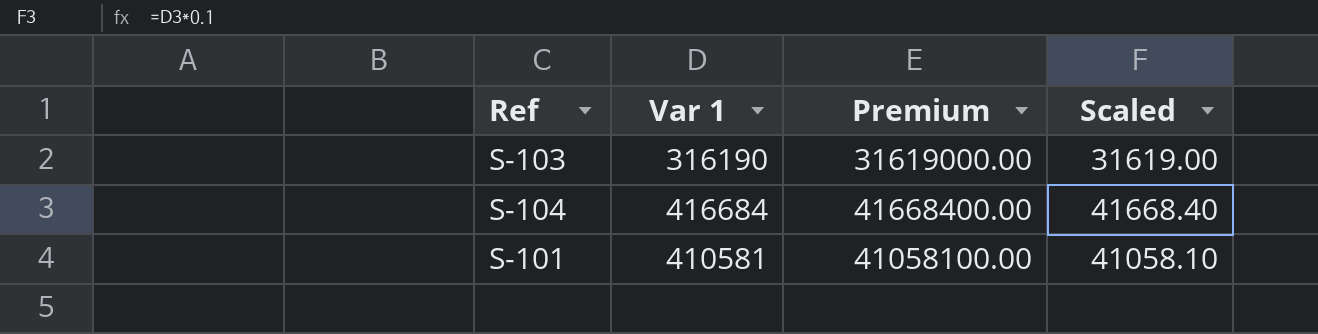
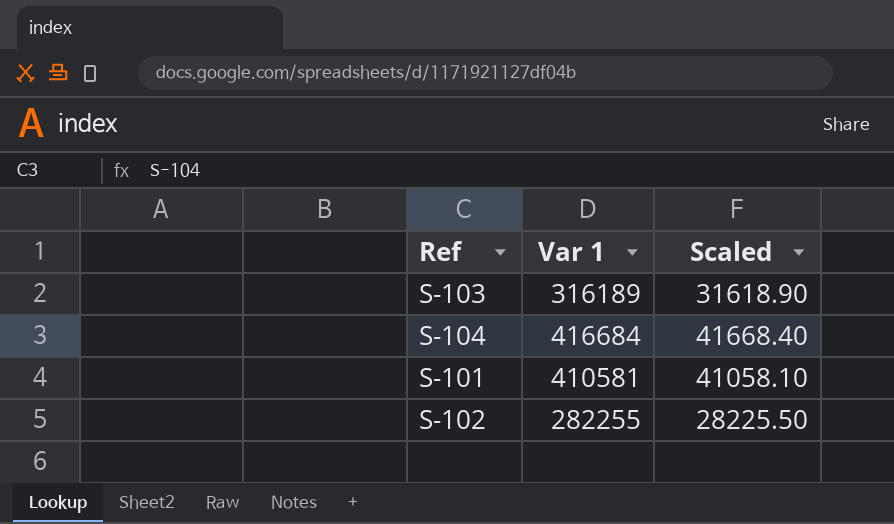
column Premium | formula: [Var 1] * 100 -> none
S-103 | Var 1: 316190 -> 316189
S-103 | Scaled: 31619.00 -> 31618.90
row S-102: none -> 282255 | 28225.50

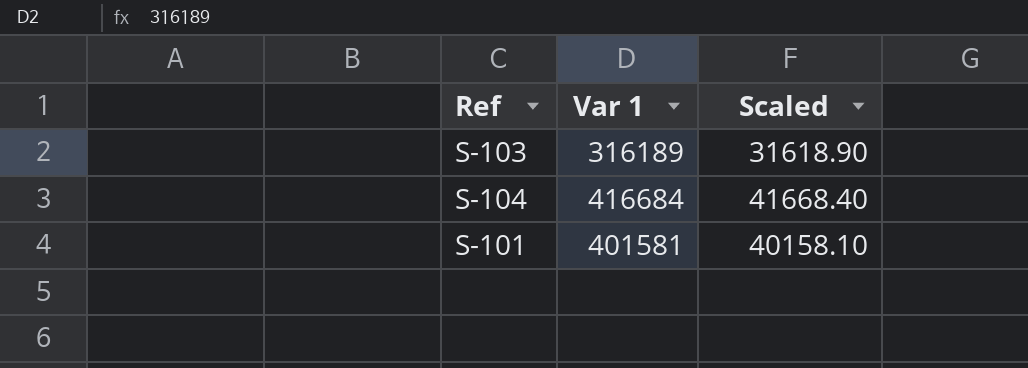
row S-102: 282255 | 28225.50 -> none
S-101 | Var 1: 410581 -> 401581
S-101 | Scaled: 41058.10 -> 40158.10

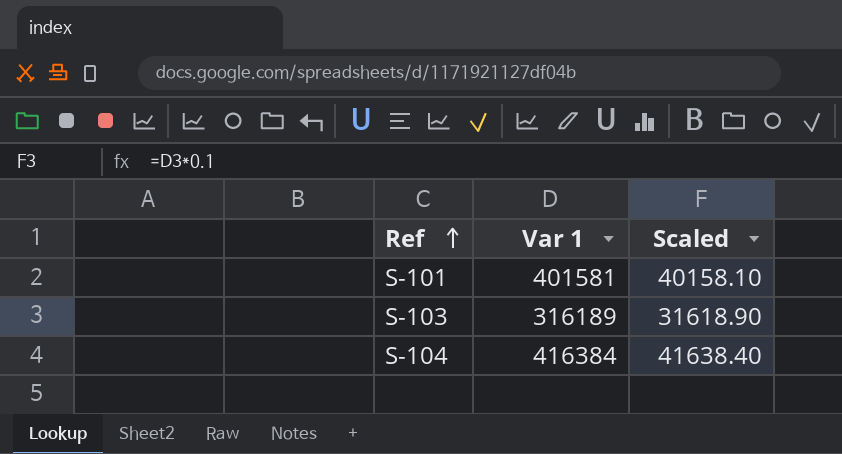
row order: none -> Ref ascending
S-104 | Var 1: 416684 -> 416384
S-104 | Scaled: 41668.40 -> 41638.40

